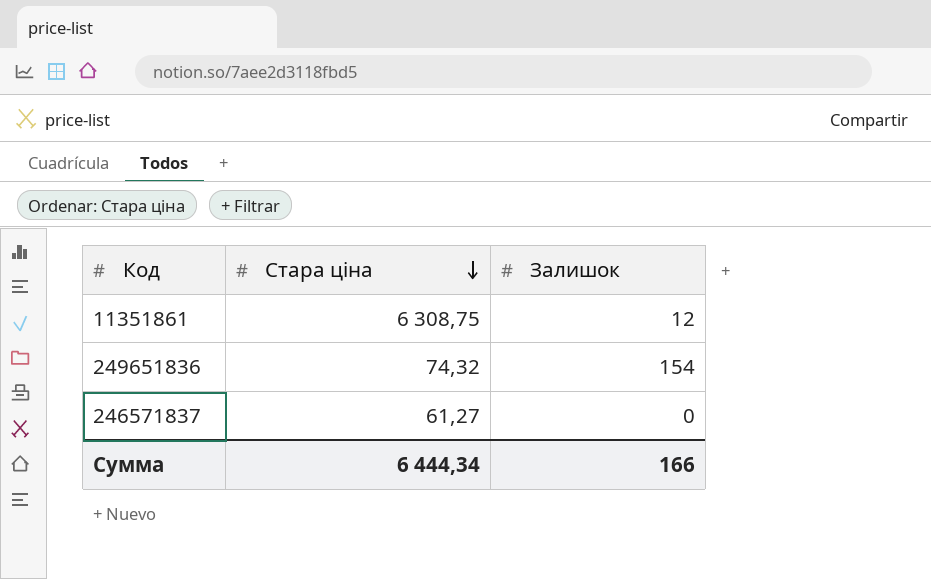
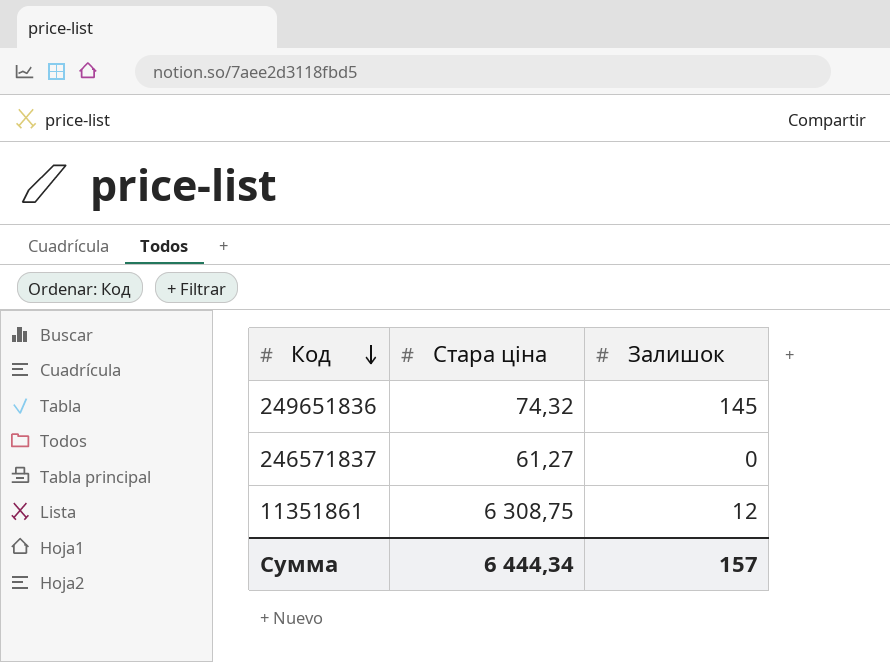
row order: Стара ціна descending -> Код descending
249651836 | Залишок: 154 -> 145
Сумма | Залишок: 166 -> 157

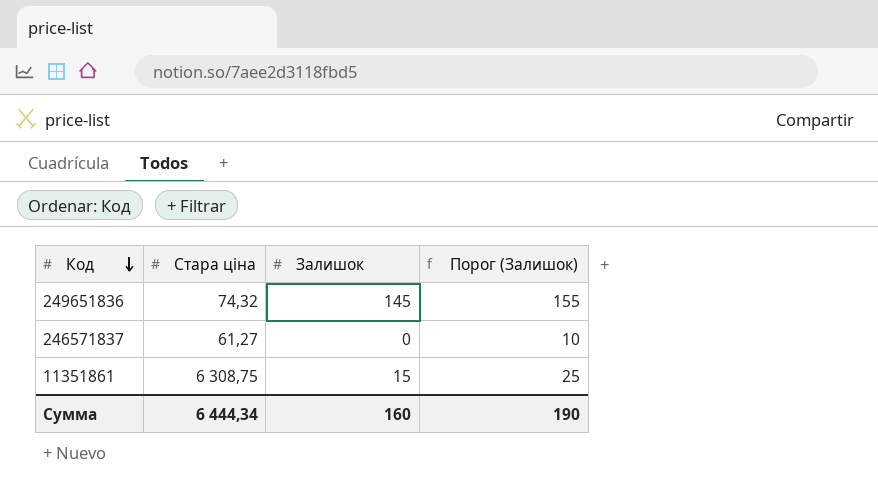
column Порог (Залишок) | formula: none -> [Залишок] + 10
11351861 | Залишок: 12 -> 15
Сумма | Залишок: 157 -> 160

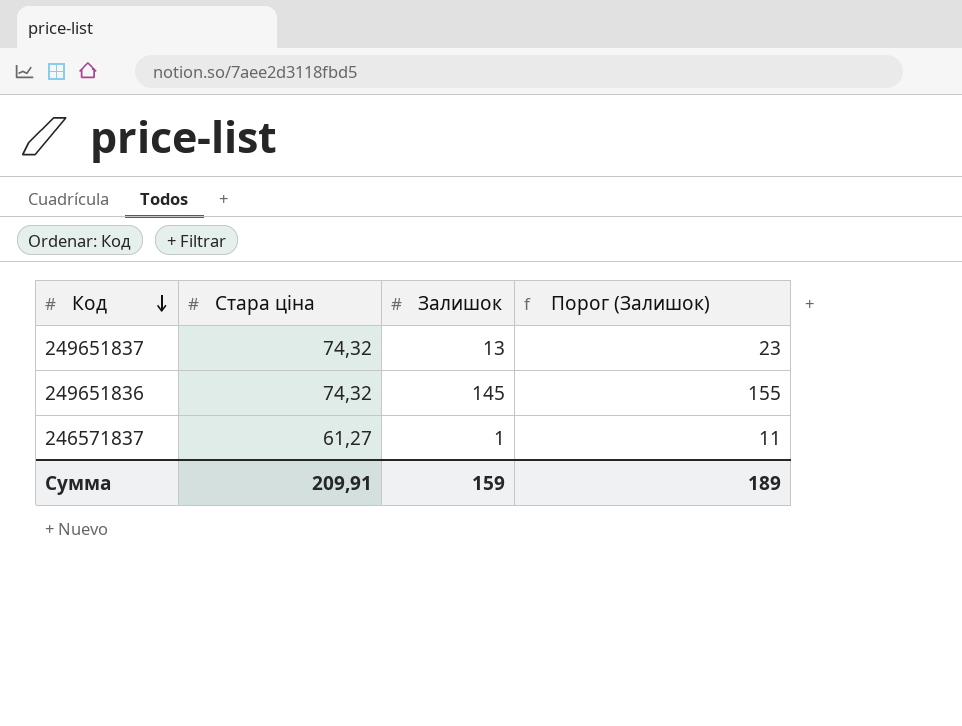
row 11351861: 6 308,75 | 15 | 25 -> none
row 249651837: none -> 74,32 | 13 | 23
246571837 | Залишок: 0 -> 1
246571837 | Порог (Залишок): 10 -> 11
Сумма | Стара ціна: 6 444,34 -> 209,91
Сумма | Залишок: 160 -> 159
Сумма | Порог (Залишок): 190 -> 189

